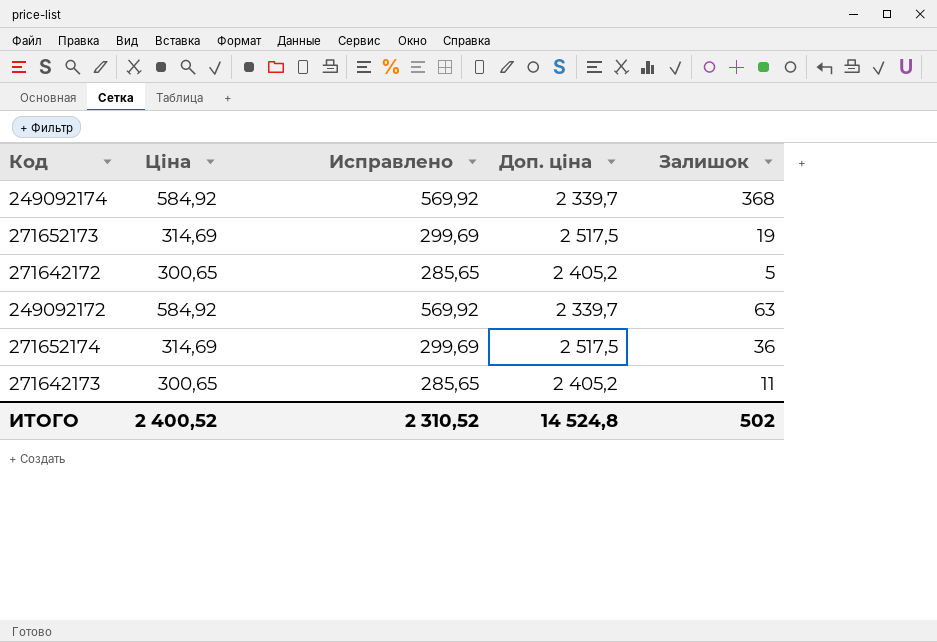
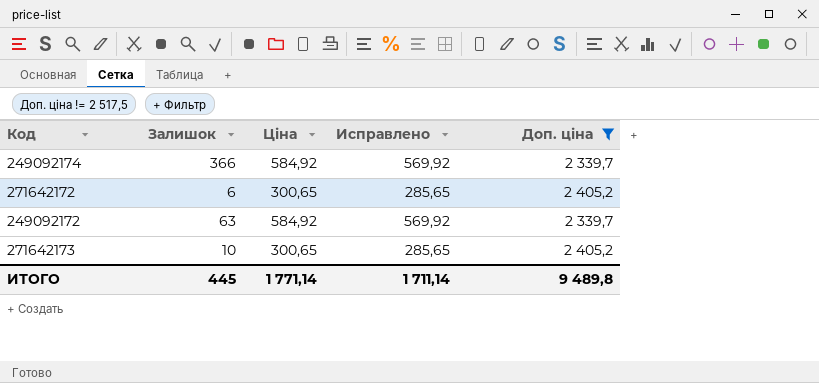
filter: none -> Доп. ціна != 2 517,5
column Залишок | position: 5 -> 2
249092174 | Залишок: 368 -> 366
271642172 | Залишок: 5 -> 6
271642173 | Залишок: 11 -> 10
ИТОГО | Залишок: 502 -> 445
ИТОГО | Ціна: 2 400,52 -> 1 771,14
ИТОГО | Исправлено: 2 310,52 -> 1 711,14
ИТОГО | Доп. ціна: 14 524,8 -> 9 489,8

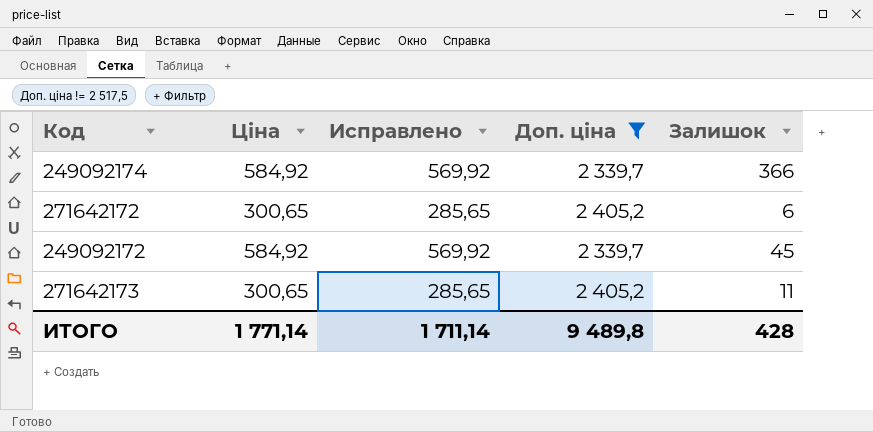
column Залишок | position: 2 -> 5
249092172 | Залишок: 63 -> 45
271642173 | Залишок: 10 -> 11
ИТОГО | Залишок: 445 -> 428

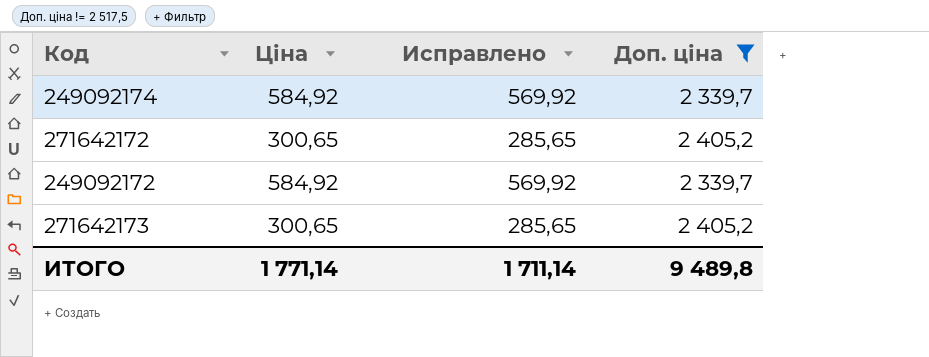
column Залишок | position: 5 -> none

